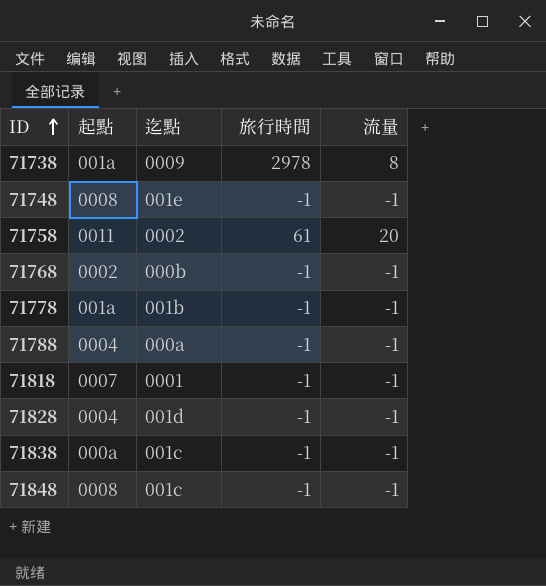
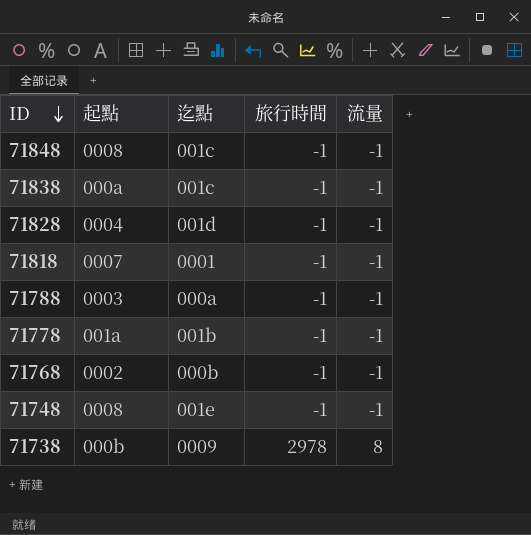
row order: ID ascending -> ID descending
row 71758: 0011 | 0002 | 61 | 20 -> none
71788 | 起點: 0004 -> 0003
71738 | 起點: 001a -> 000b

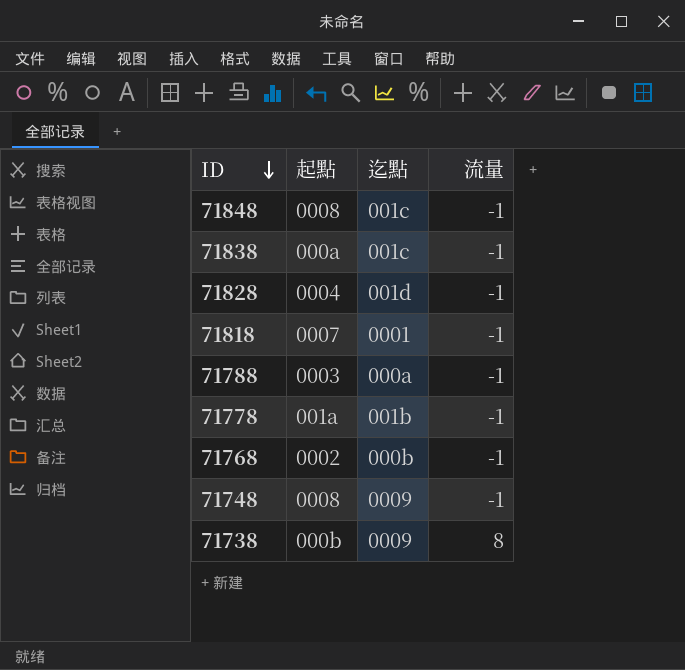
column 旅行時間 | position: 4 -> none
71748 | 迄點: 001e -> 0009

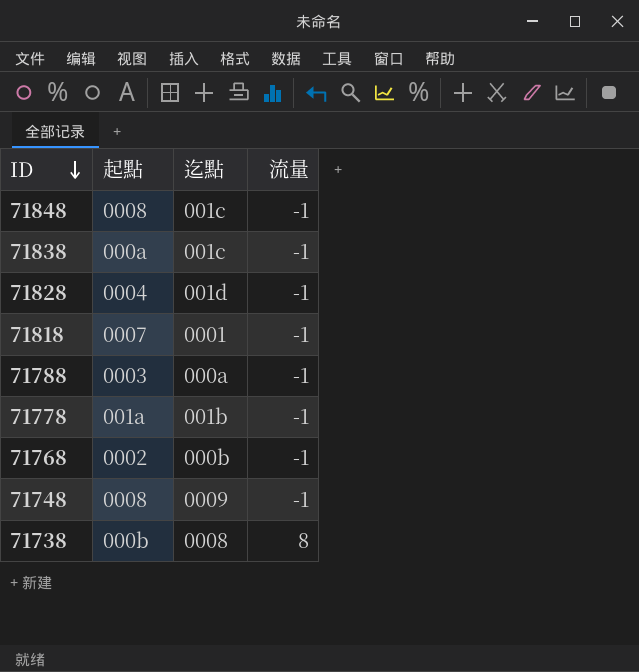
71738 | 迄點: 0009 -> 0008

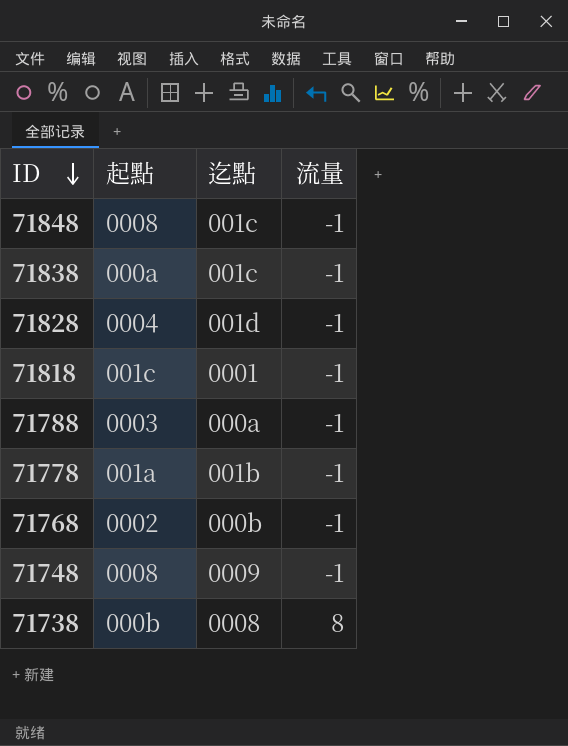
71818 | 起點: 0007 -> 001c

